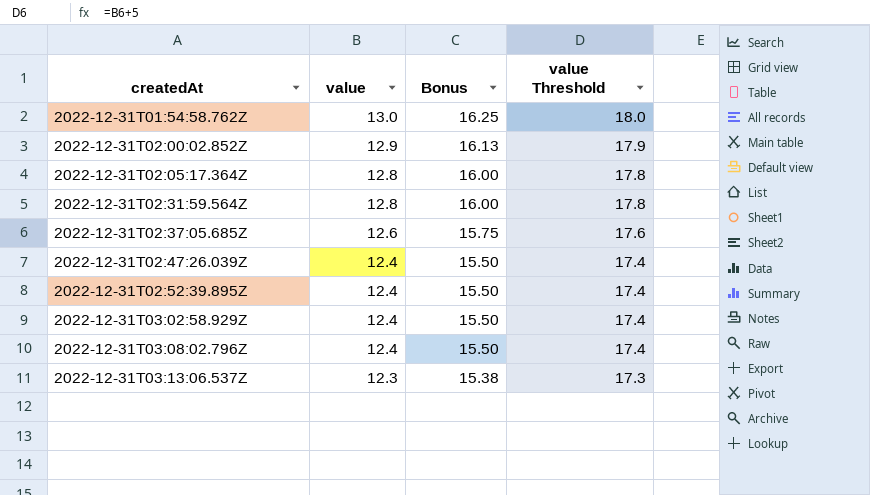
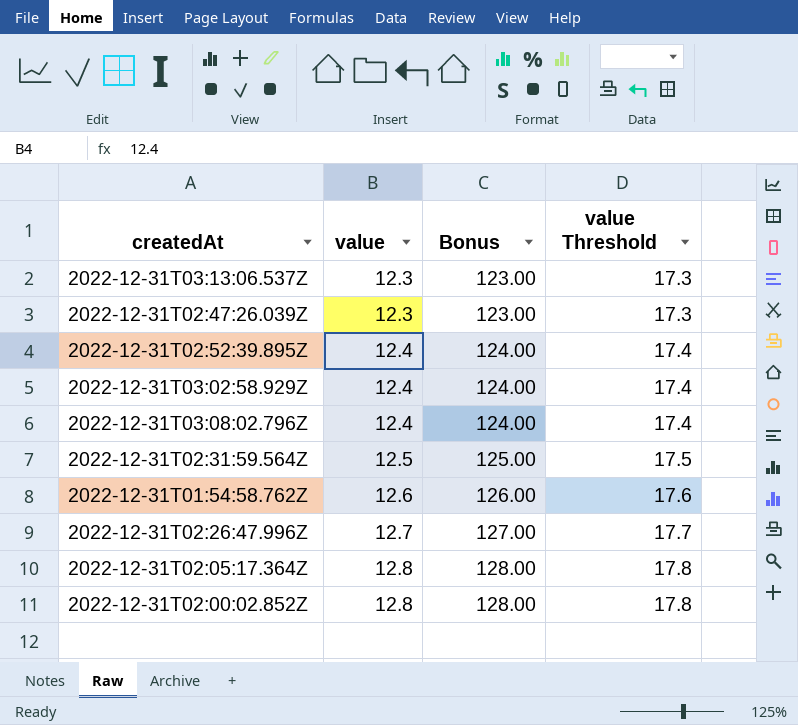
row order: createdAt ascending -> value ascending
column Bonus | formula: [value] * 1.25 -> [value] * 10
row 2022-12-31T02:37:05.685Z: 12.6 | 15.75 | 17.6 -> none
2022-12-31T02:47:26.039Z | value: 12.4 -> 12.3
2022-12-31T02:47:26.039Z | value Threshold: 17.4 -> 17.3
2022-12-31T02:31:59.564Z | value: 12.8 -> 12.5
2022-12-31T02:31:59.564Z | value Threshold: 17.8 -> 17.5
2022-12-31T01:54:58.762Z | value: 13.0 -> 12.6
2022-12-31T01:54:58.762Z | value Threshold: 18.0 -> 17.6
row 2022-12-31T02:26:47.996Z: none -> 12.7 | 127.00 | 17.7
2022-12-31T02:00:02.852Z | value: 12.9 -> 12.8
2022-12-31T02:00:02.852Z | value Threshold: 17.9 -> 17.8

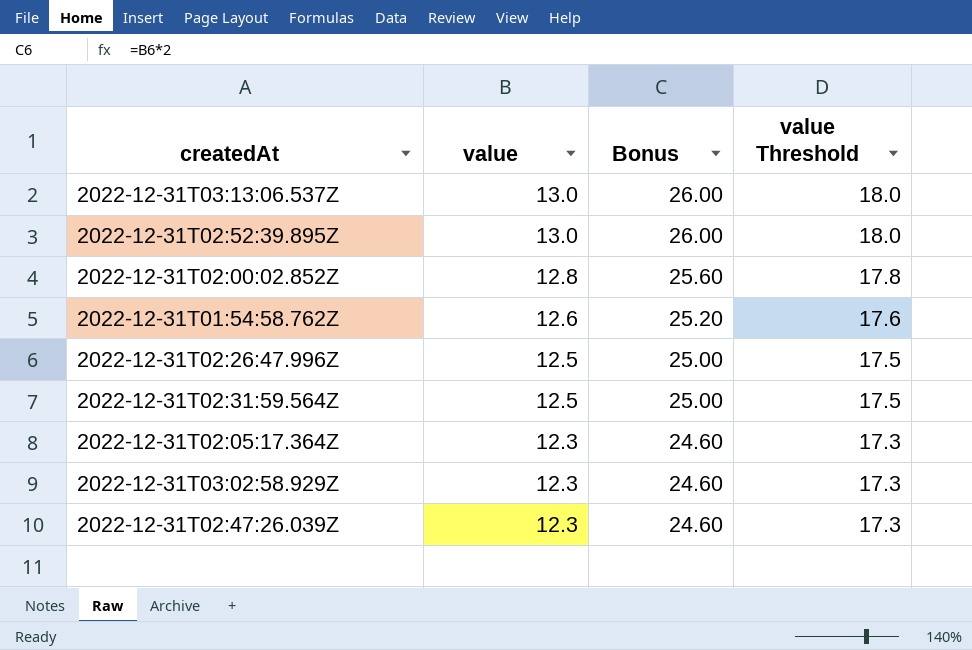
row order: value ascending -> value descending
column Bonus | formula: [value] * 10 -> [value] * 2
row 2022-12-31T03:08:02.796Z: 12.4 | 124.00 | 17.4 -> none
2022-12-31T03:13:06.537Z | value: 12.3 -> 13.0
2022-12-31T03:13:06.537Z | value Threshold: 17.3 -> 18.0
2022-12-31T02:52:39.895Z | value: 12.4 -> 13.0
2022-12-31T02:52:39.895Z | value Threshold: 17.4 -> 18.0
2022-12-31T02:26:47.996Z | value: 12.7 -> 12.5
2022-12-31T02:26:47.996Z | value Threshold: 17.7 -> 17.5
2022-12-31T02:05:17.364Z | value: 12.8 -> 12.3
2022-12-31T02:05:17.364Z | value Threshold: 17.8 -> 17.3
2022-12-31T03:02:58.929Z | value: 12.4 -> 12.3
2022-12-31T03:02:58.929Z | value Threshold: 17.4 -> 17.3

